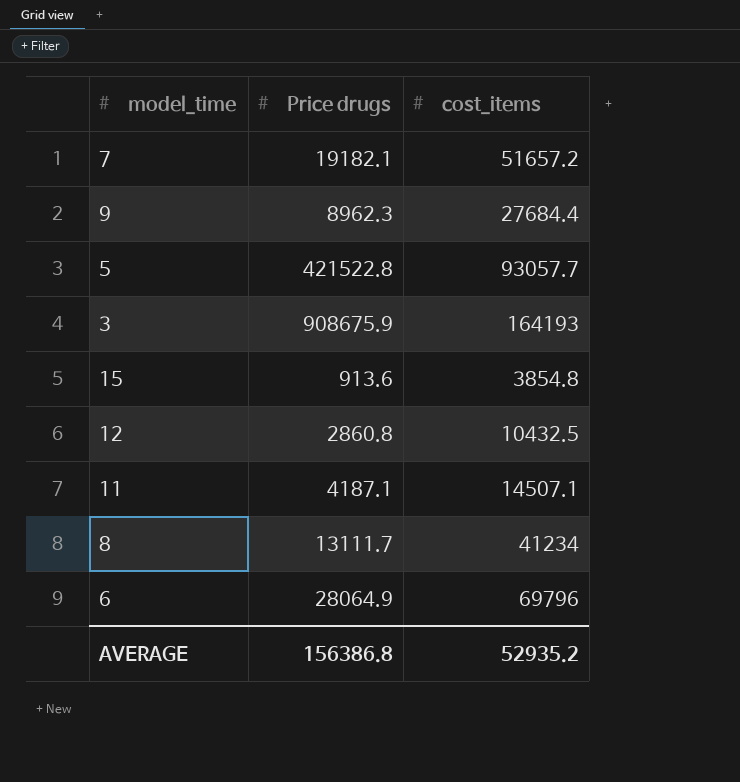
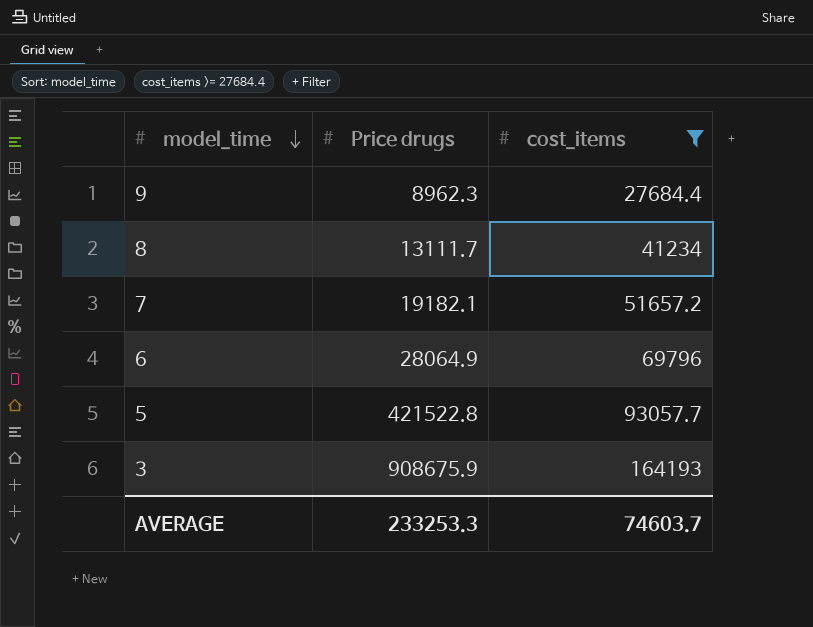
filter: none -> cost_items >= 27684.4
row order: none -> model_time descending
AVERAGE | Price drugs: 156386.8 -> 233253.3
AVERAGE | cost_items: 52935.2 -> 74603.7

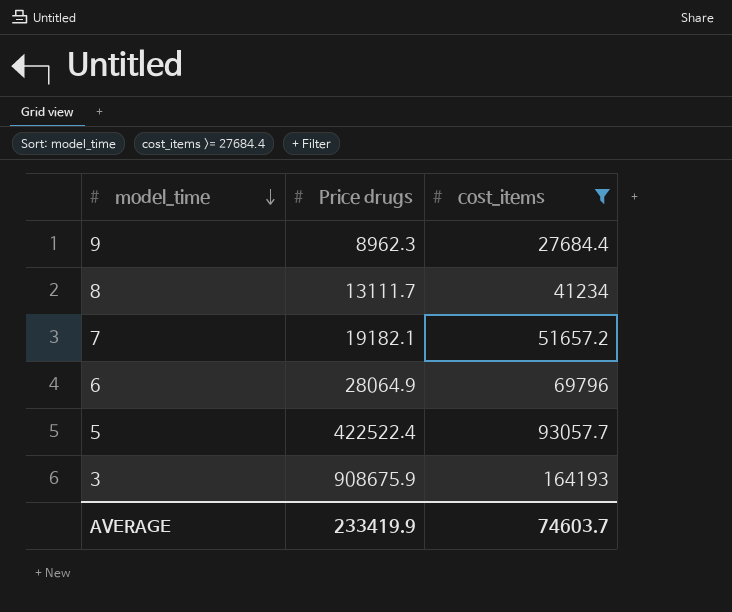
5 | Price drugs: 421522.8 -> 422522.4
AVERAGE | Price drugs: 233253.3 -> 233419.9

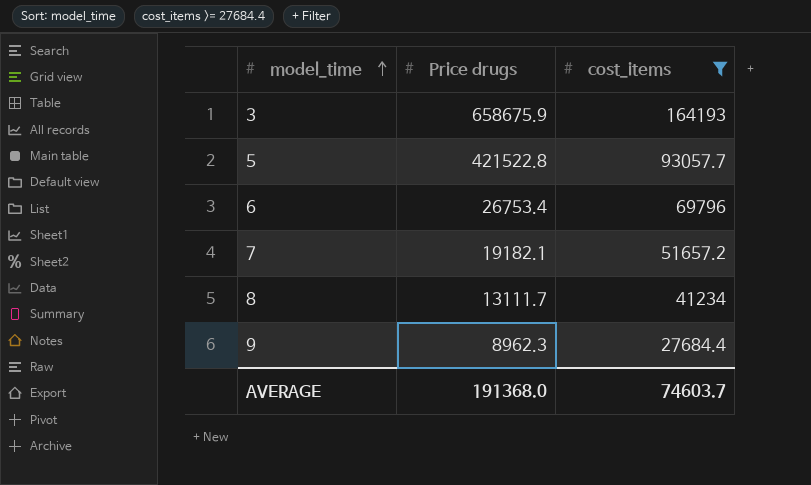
row order: model_time descending -> model_time ascending
3 | Price drugs: 908675.9 -> 658675.9
5 | Price drugs: 422522.4 -> 421522.8
6 | Price drugs: 28064.9 -> 26753.4
AVERAGE | Price drugs: 233419.9 -> 191368.0

